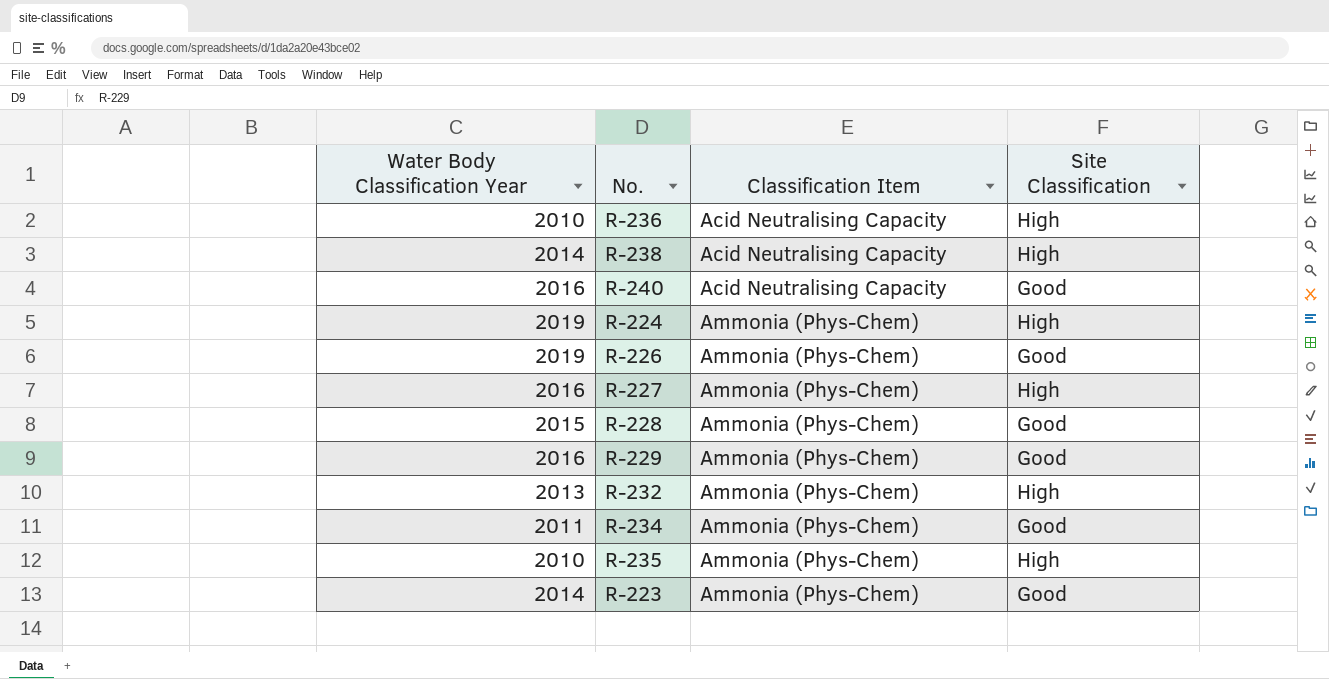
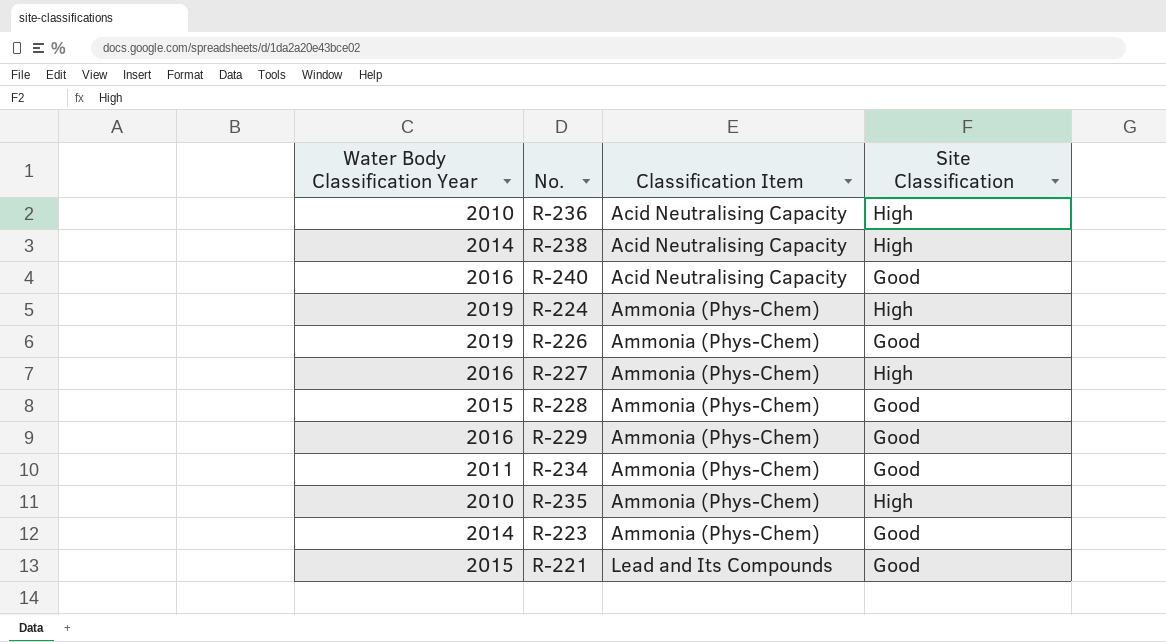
row R-232: 2013 | Ammonia (Phys-Chem) | High -> none
row R-221: none -> 2015 | Lead and Its Compounds | Good

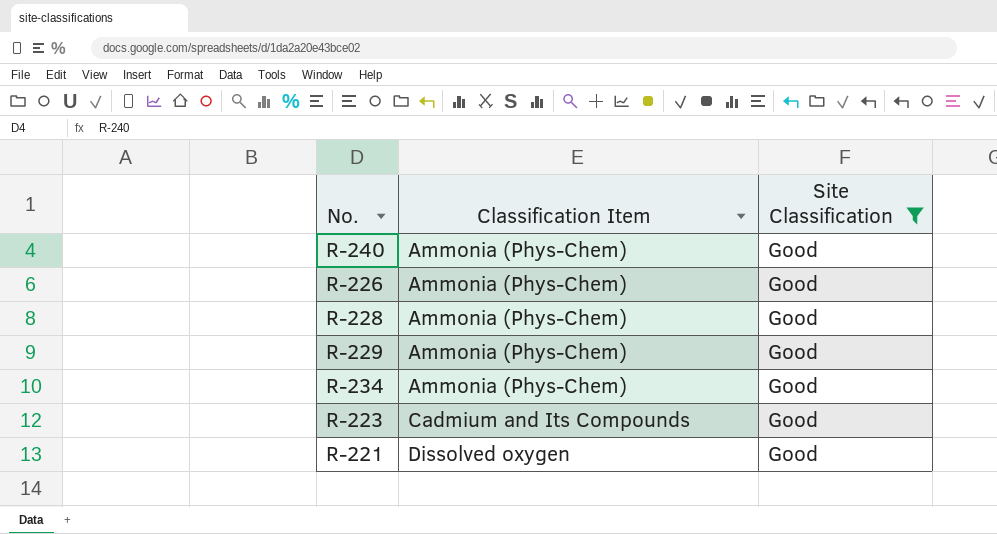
filter: none -> Site Classification = Good
column Water Body Classification Year | position: 1 -> none
R-240 | Classification Item: Acid Neutralising Capacity -> Ammonia (Phys-Chem)
R-223 | Classification Item: Ammonia (Phys-Chem) -> Cadmium and Its Compounds
R-221 | Classification Item: Lead and Its Compounds -> Dissolved oxygen

